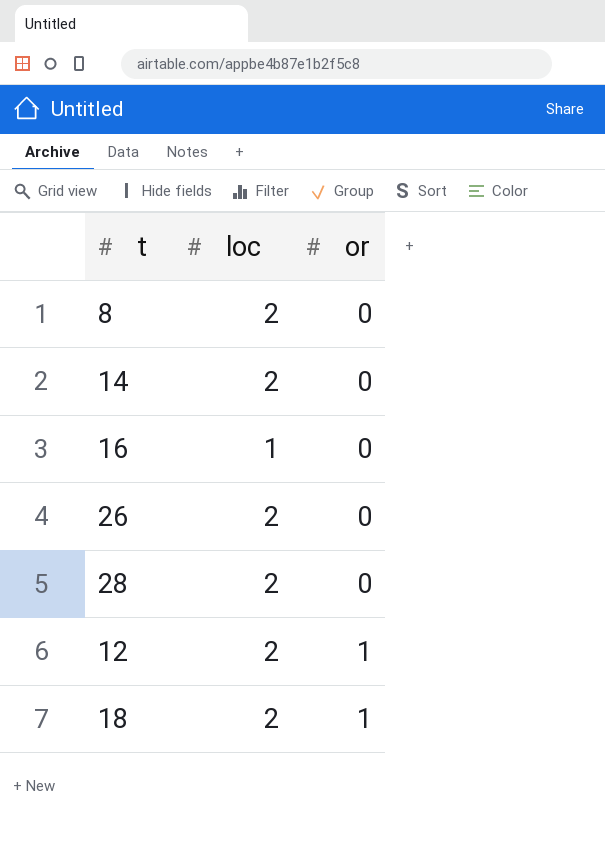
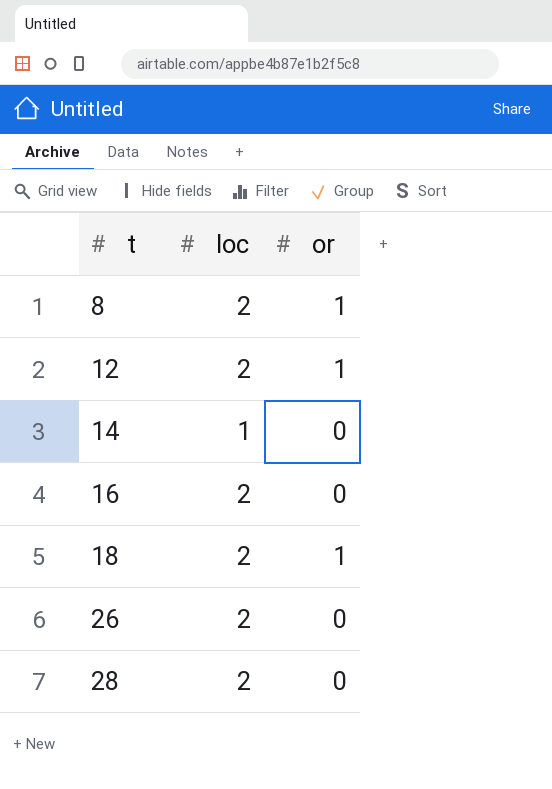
row order: or ascending -> t ascending
8 | or: 0 -> 1
14 | loc: 2 -> 1
16 | loc: 1 -> 2

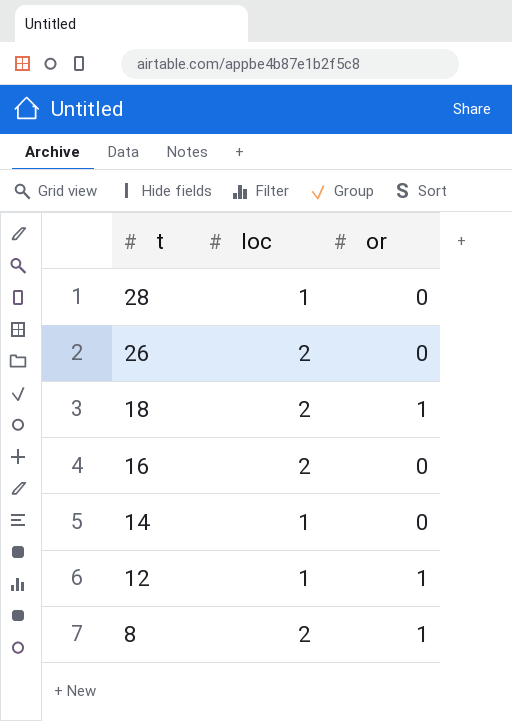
row order: t ascending -> t descending
28 | loc: 2 -> 1
12 | loc: 2 -> 1

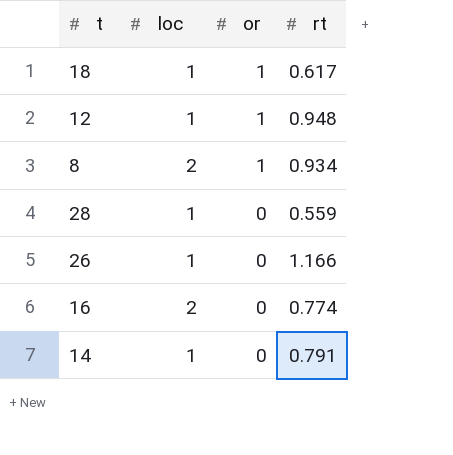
row order: t descending -> or descending
column rt | position: none -> 4
18 | loc: 2 -> 1
26 | loc: 2 -> 1

